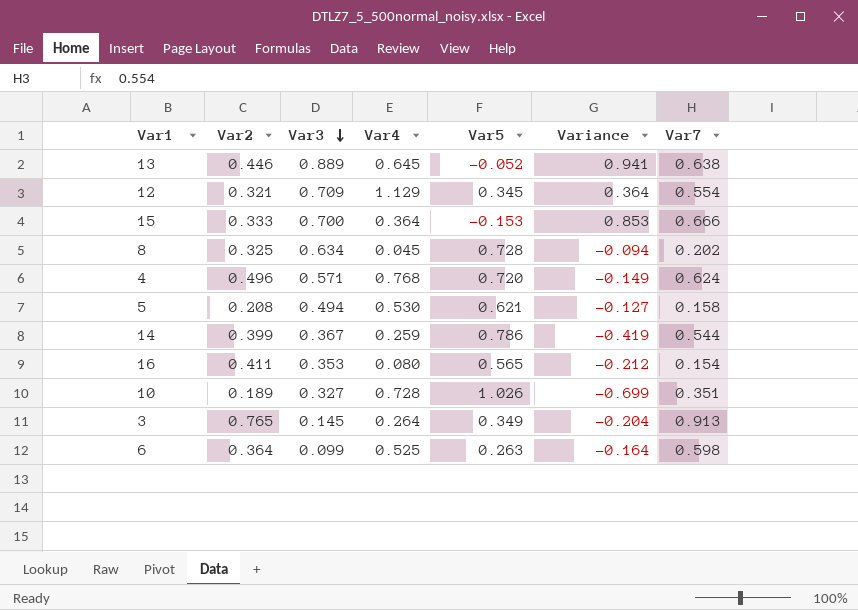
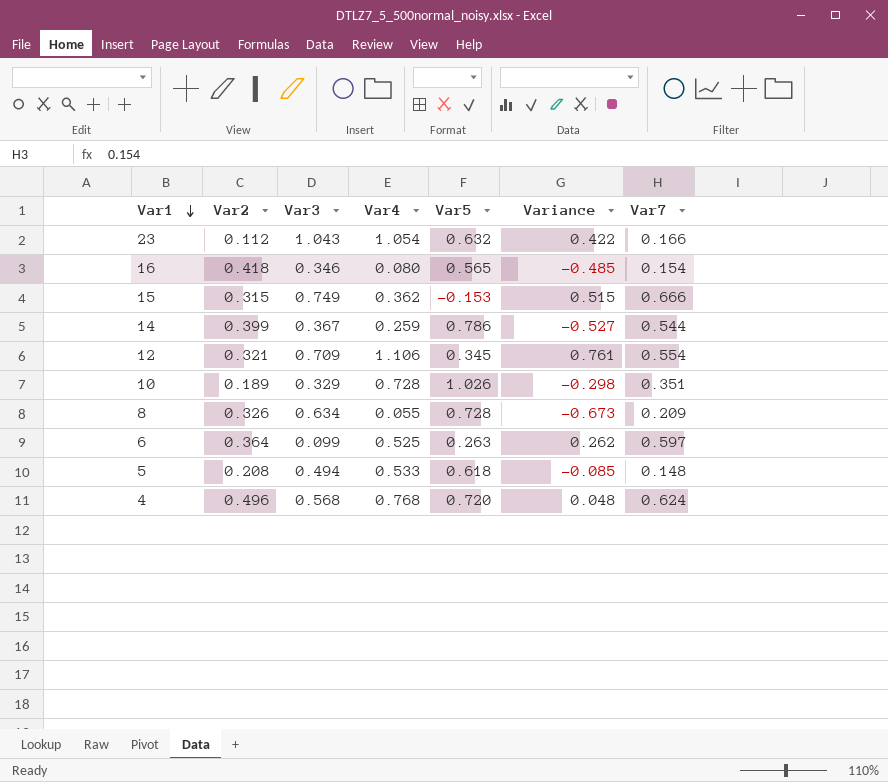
row order: Var3 descending -> Var1 descending
column Variance | formula: [Var3] - [Var5] -> [Var4] - [Var5]
row 13: 0.446 | 0.889 | 0.645 | -0.052 | 0.941 | 0.638 -> none
row 3: 0.765 | 0.145 | 0.264 | 0.349 | -0.204 | 0.913 -> none
row 23: none -> 0.112 | 1.043 | 1.054 | 0.632 | 0.422 | 0.166
16 | Var2: 0.411 -> 0.418
16 | Var3: 0.353 -> 0.346
15 | Var2: 0.333 -> 0.315
15 | Var3: 0.700 -> 0.749
15 | Var4: 0.364 -> 0.362
12 | Var4: 1.129 -> 1.106
10 | Var3: 0.327 -> 0.329
8 | Var2: 0.325 -> 0.326
8 | Var4: 0.045 -> 0.055
8 | Var7: 0.202 -> 0.209
6 | Var7: 0.598 -> 0.597
5 | Var4: 0.530 -> 0.533
5 | Var5: 0.621 -> 0.618
5 | Var7: 0.158 -> 0.148
4 | Var3: 0.571 -> 0.568

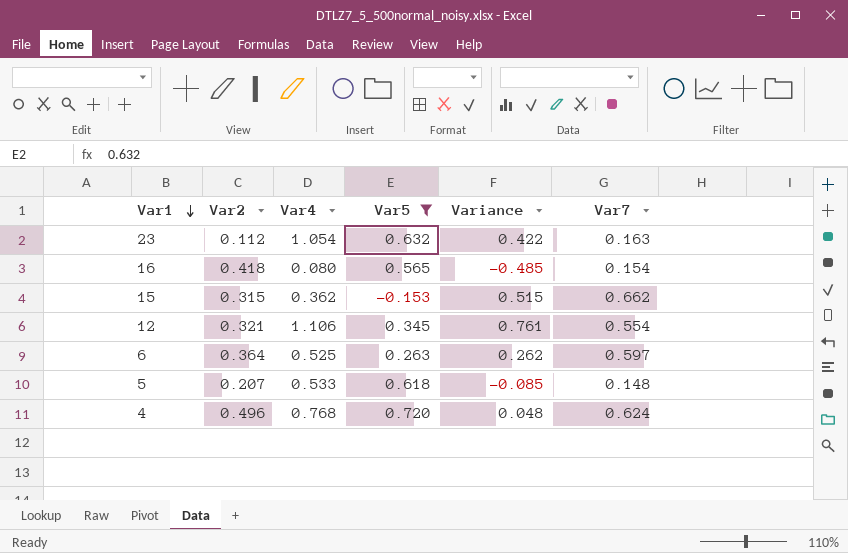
filter: none -> Var5 <= 0.720
column Var3 | position: 3 -> none
23 | Var7: 0.166 -> 0.163
15 | Var7: 0.666 -> 0.662
5 | Var2: 0.208 -> 0.207

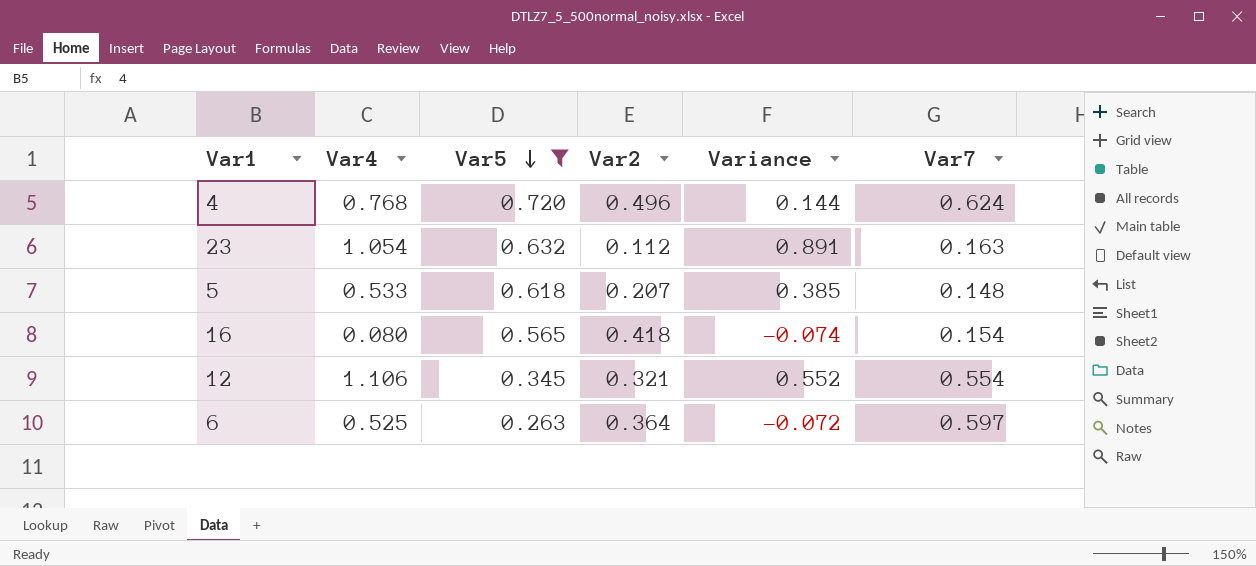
row order: Var1 descending -> Var5 descending
column Var2 | position: 2 -> 4
column Variance | formula: [Var4] - [Var5] -> [Var4] - [Var7]
row 15: 0.315 | 0.362 | -0.153 | 0.515 | 0.662 -> none

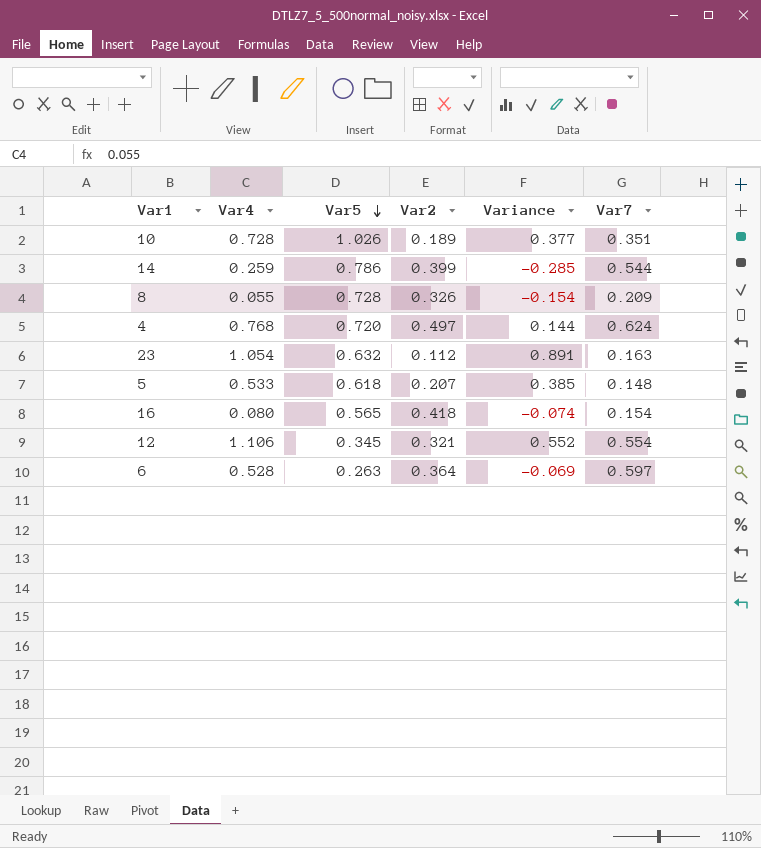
filter: Var5 <= 0.720 -> none
4 | Var2: 0.496 -> 0.497
6 | Var4: 0.525 -> 0.528
6 | Variance: -0.072 -> -0.069

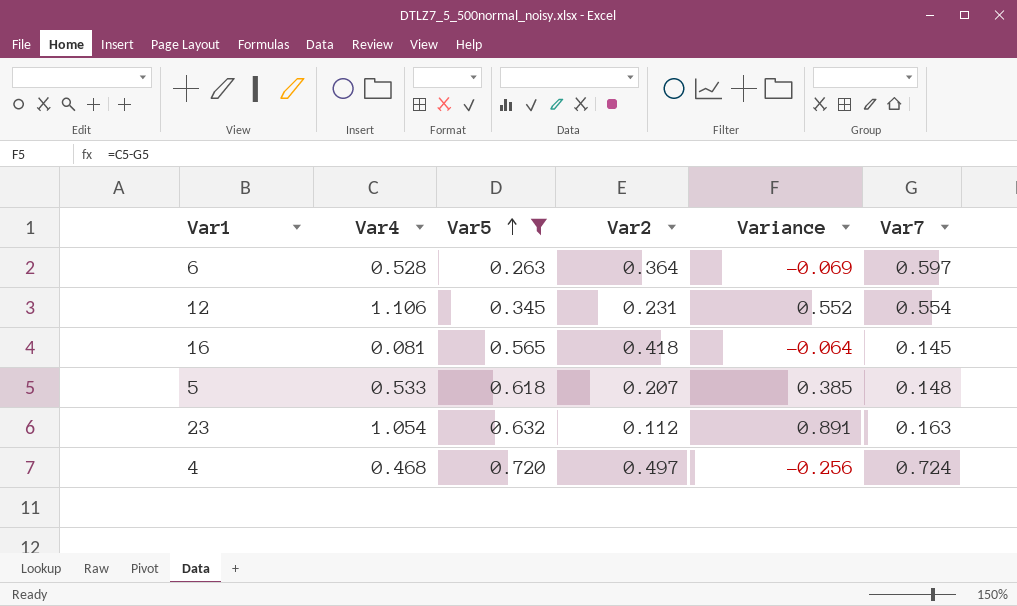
filter: none -> Var5 <= 0.720
row order: Var5 descending -> Var5 ascending
12 | Var2: 0.321 -> 0.231
16 | Var4: 0.080 -> 0.081
16 | Variance: -0.074 -> -0.064
16 | Var7: 0.154 -> 0.145
4 | Var4: 0.768 -> 0.468
4 | Variance: 0.144 -> -0.256
4 | Var7: 0.624 -> 0.724

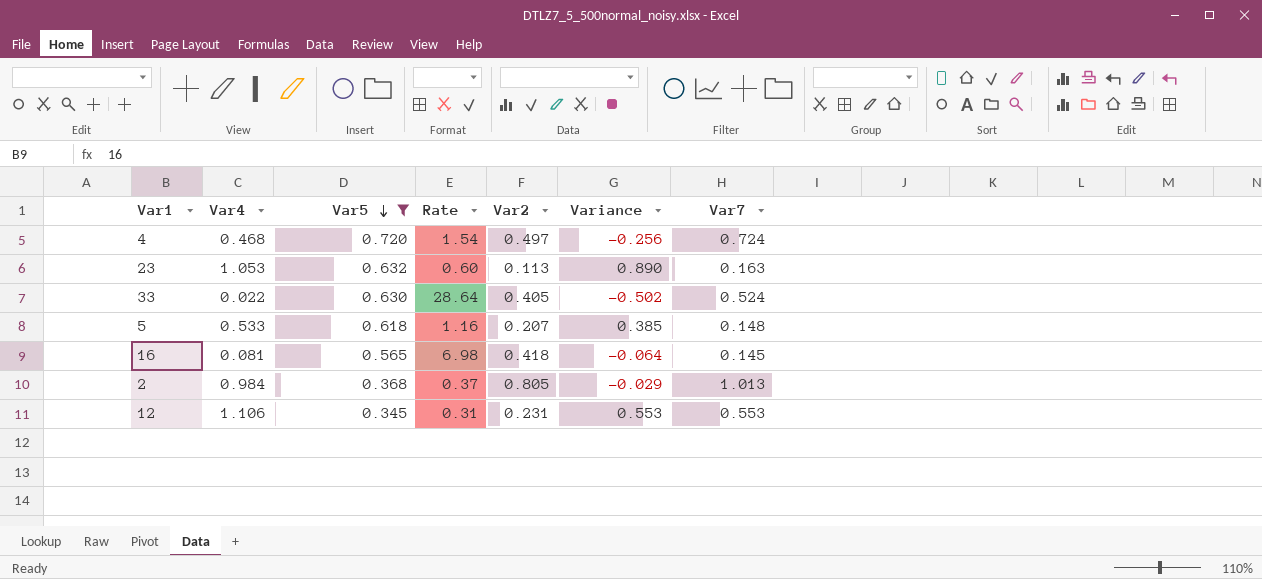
row order: Var5 ascending -> Var5 descending
column Rate | formula: none -> [Var5] / [Var4]
row 6: 0.528 | 0.263 | 0.364 | -0.069 | 0.597 -> none
23 | Var4: 1.054 -> 1.053
23 | Var2: 0.112 -> 0.113
23 | Variance: 0.891 -> 0.890
row 33: none -> 0.022 | 0.630 | 28.64 | 0.405 | -0.502 | 0.524
row 2: none -> 0.984 | 0.368 | 0.37 | 0.805 | -0.029 | 1.013
12 | Variance: 0.552 -> 0.553
12 | Var7: 0.554 -> 0.553

